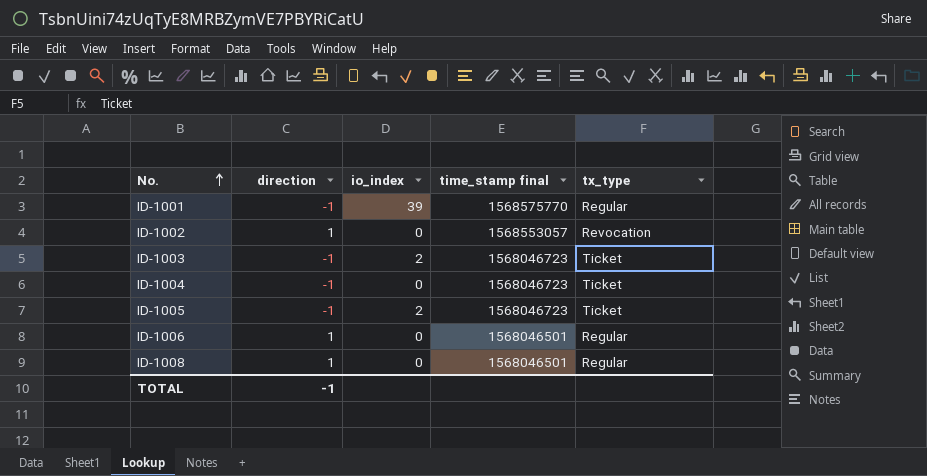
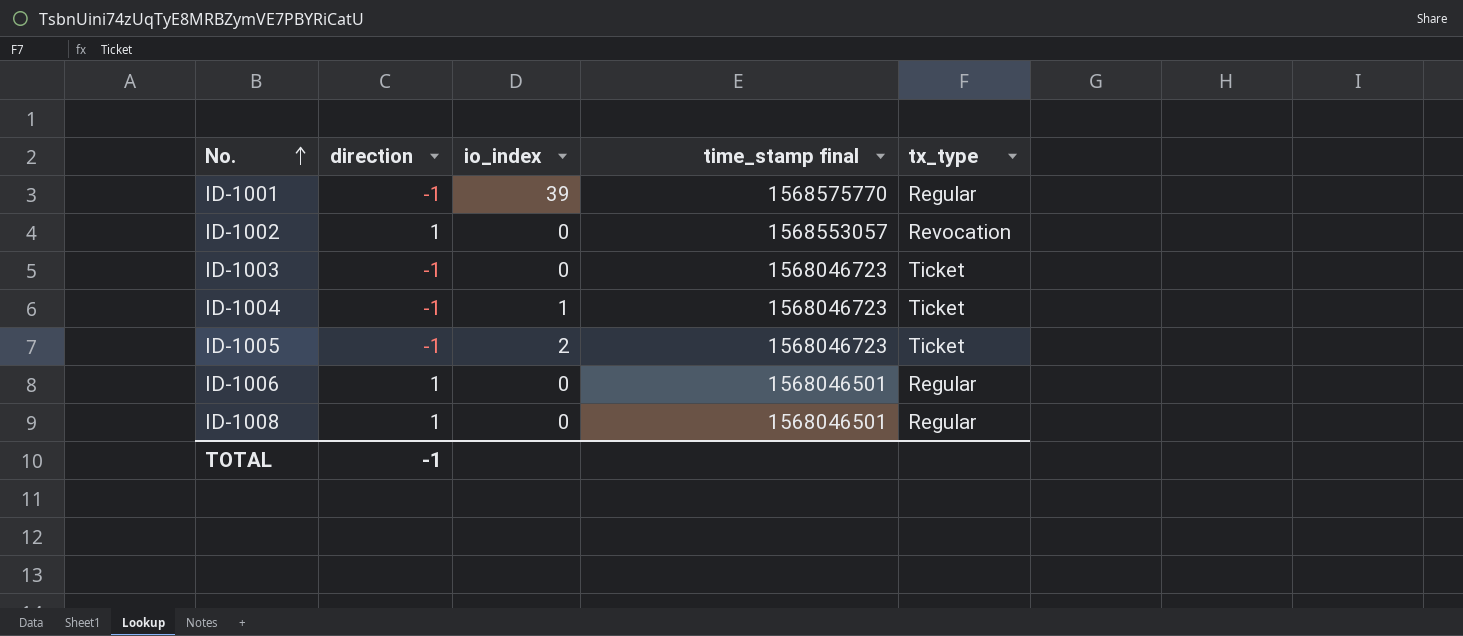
ID-1003 | io_index: 2 -> 0
ID-1004 | io_index: 0 -> 1

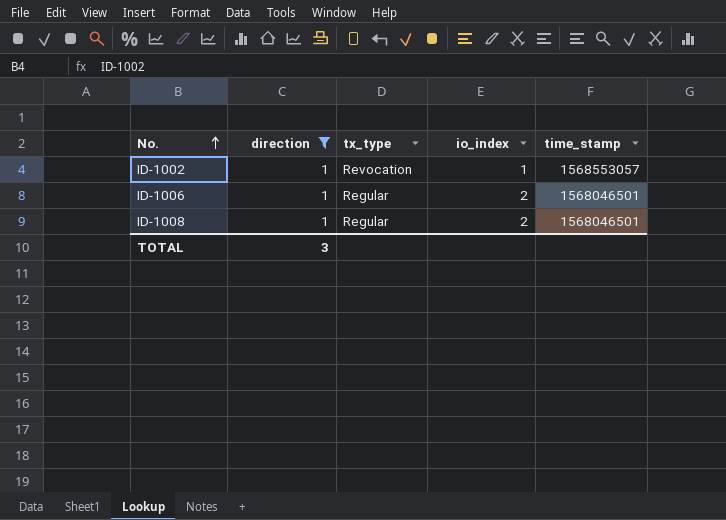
filter: none -> direction = 1
column tx_type | position: 5 -> 3
column name: time_stamp final -> time_stamp
ID-1002 | io_index: 0 -> 1
ID-1006 | io_index: 0 -> 2
ID-1008 | io_index: 0 -> 2
TOTAL | direction: -1 -> 3

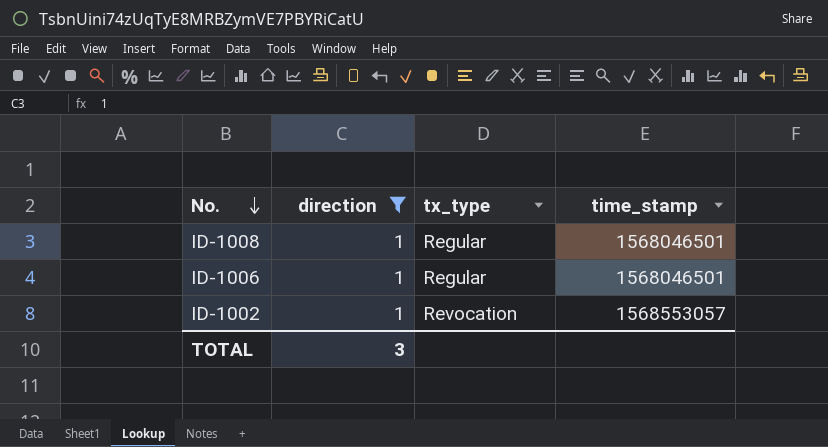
row order: No. ascending -> No. descending
column io_index | position: 4 -> none

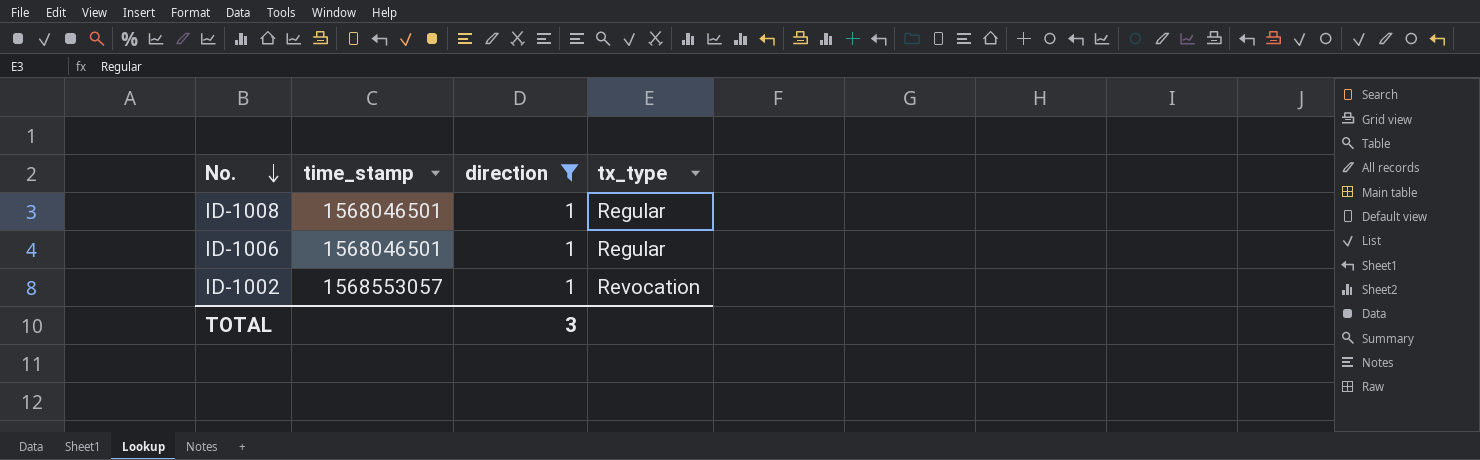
column time_stamp | position: 4 -> 2

